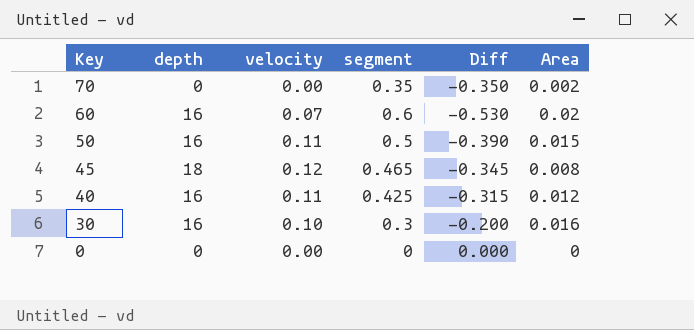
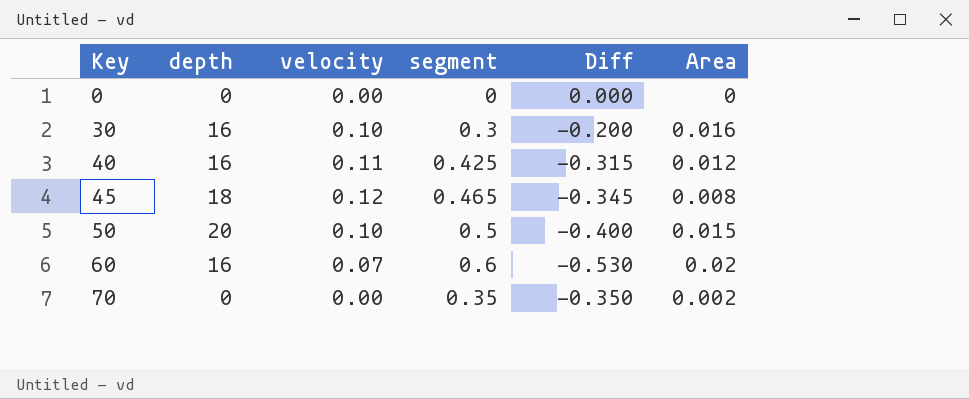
row order: Key descending -> Key ascending
50 | depth: 16 -> 20
50 | velocity: 0.11 -> 0.10
50 | Diff: -0.390 -> -0.400

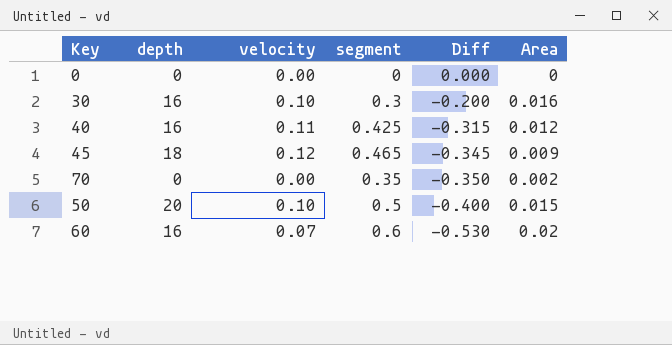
row order: Key ascending -> Diff descending
45 | Area: 0.008 -> 0.009

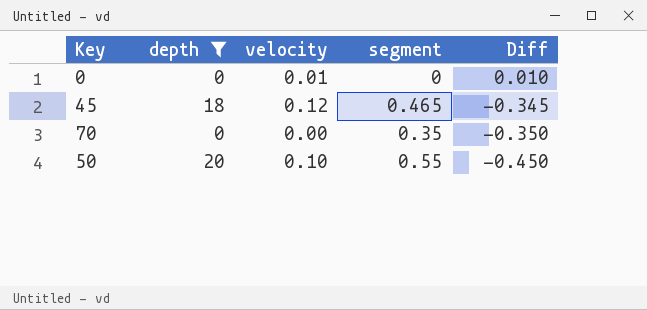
filter: none -> depth != 16
column Area | position: 6 -> none
0 | velocity: 0.00 -> 0.01
0 | Diff: 0.000 -> 0.010
50 | segment: 0.5 -> 0.55
50 | Diff: -0.400 -> -0.450

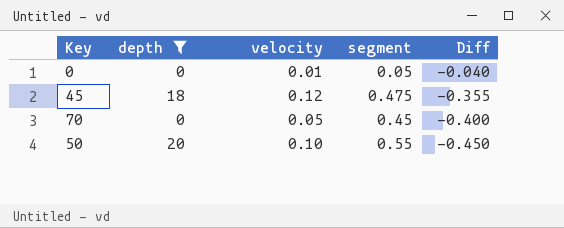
0 | segment: 0 -> 0.05
0 | Diff: 0.010 -> -0.040
45 | segment: 0.465 -> 0.475
45 | Diff: -0.345 -> -0.355
70 | velocity: 0.00 -> 0.05
70 | segment: 0.35 -> 0.45
70 | Diff: -0.350 -> -0.400

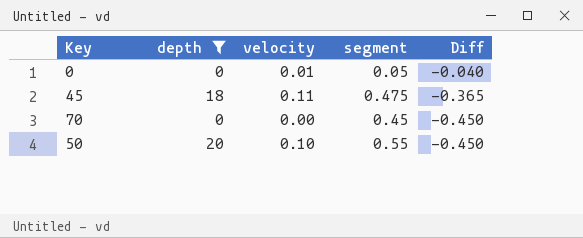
45 | velocity: 0.12 -> 0.11
45 | Diff: -0.355 -> -0.365
70 | velocity: 0.05 -> 0.00
70 | Diff: -0.400 -> -0.450

